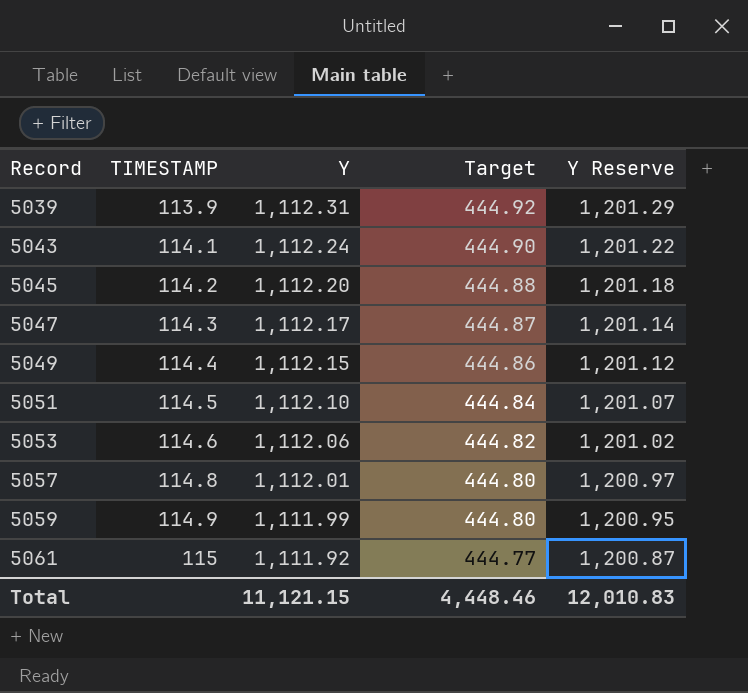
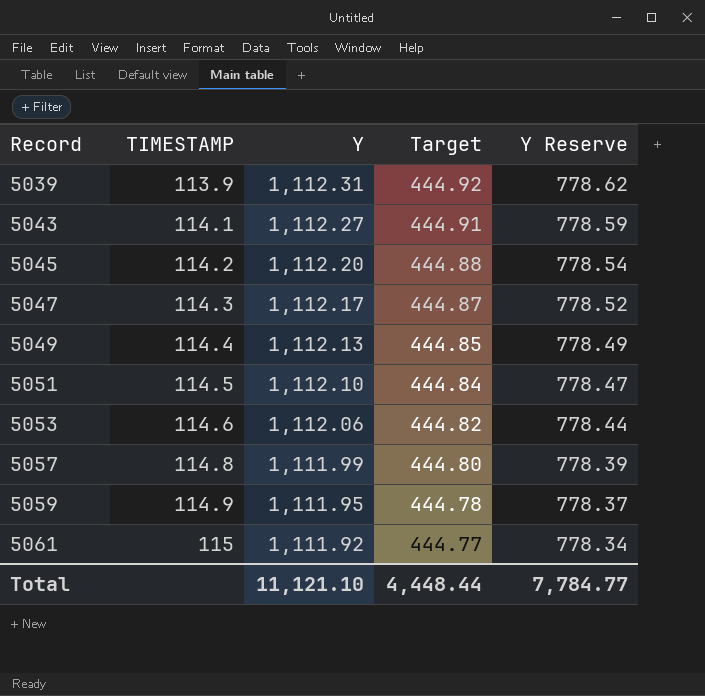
column Y Reserve | formula: [Y] * 1.08 -> [Y] * 0.7
5043 | Y: 1,112.24 -> 1,112.27
5043 | Target: 444.90 -> 444.91
5049 | Y: 1,112.15 -> 1,112.13
5049 | Target: 444.86 -> 444.85
5057 | Y: 1,112.01 -> 1,111.99
5059 | Y: 1,111.99 -> 1,111.95
5059 | Target: 444.80 -> 444.78
Total | Y: 11,121.15 -> 11,121.10
Total | Target: 4,448.46 -> 4,448.44
Total | Y Reserve: 12,010.83 -> 7,784.77

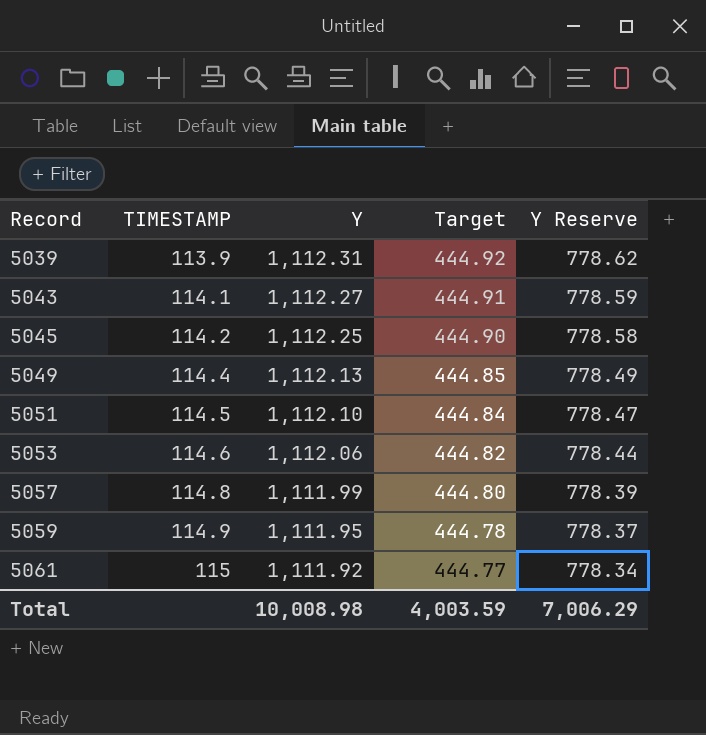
row 5047: 114.3 | 1,112.17 | 444.87 | 778.52 -> none
5045 | Y: 1,112.20 -> 1,112.25
5045 | Target: 444.88 -> 444.90
5045 | Y Reserve: 778.54 -> 778.58
Total | Y: 11,121.10 -> 10,008.98
Total | Target: 4,448.44 -> 4,003.59
Total | Y Reserve: 7,784.77 -> 7,006.29

